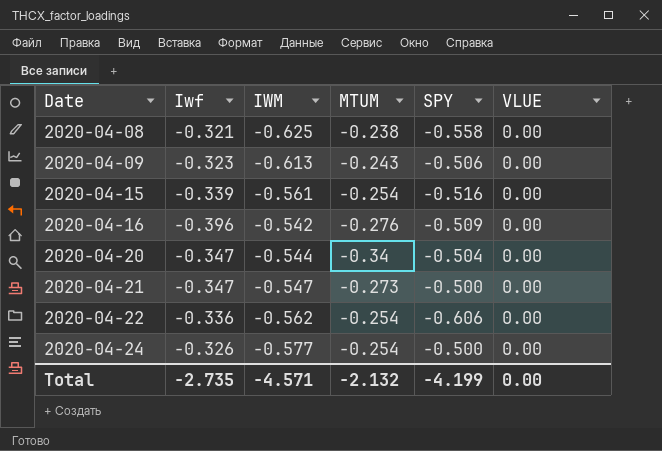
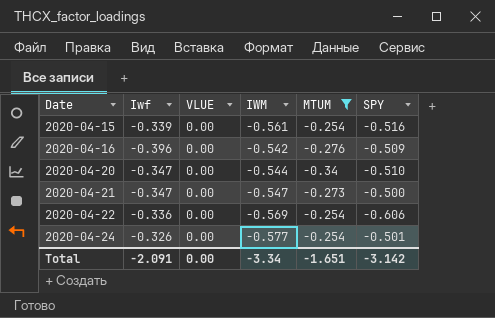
filter: none -> MTUM <= -0.254
column VLUE | position: 6 -> 3
2020-04-20 | SPY: -0.504 -> -0.510
2020-04-22 | IWM: -0.562 -> -0.569
2020-04-24 | SPY: -0.500 -> -0.501
Total | Iwf: -2.735 -> -2.091
Total | IWM: -4.571 -> -3.34
Total | MTUM: -2.132 -> -1.651
Total | SPY: -4.199 -> -3.142

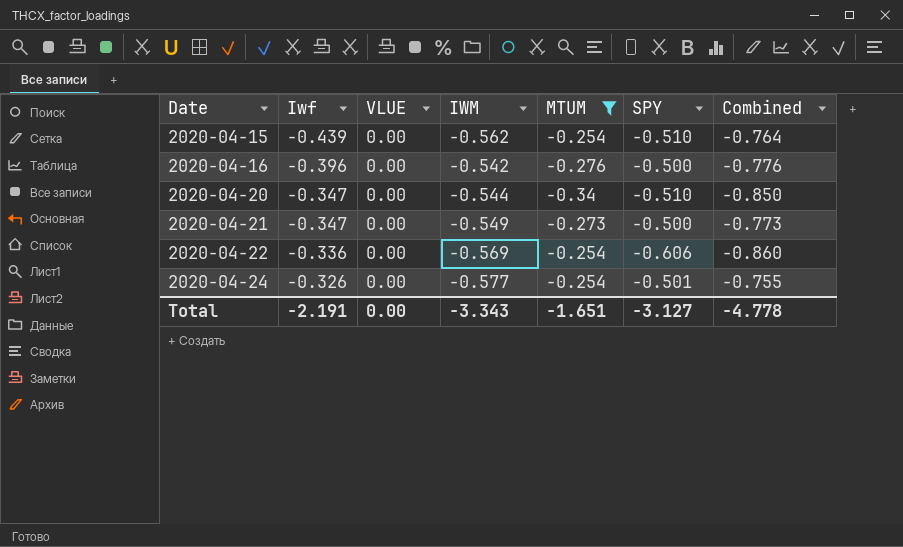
column Combined | formula: none -> [MTUM] + [SPY]
2020-04-15 | Iwf: -0.339 -> -0.439
2020-04-15 | IWM: -0.561 -> -0.562
2020-04-15 | SPY: -0.516 -> -0.510
2020-04-16 | SPY: -0.509 -> -0.500
2020-04-21 | IWM: -0.547 -> -0.549
Total | Iwf: -2.091 -> -2.191
Total | IWM: -3.34 -> -3.343
Total | SPY: -3.142 -> -3.127

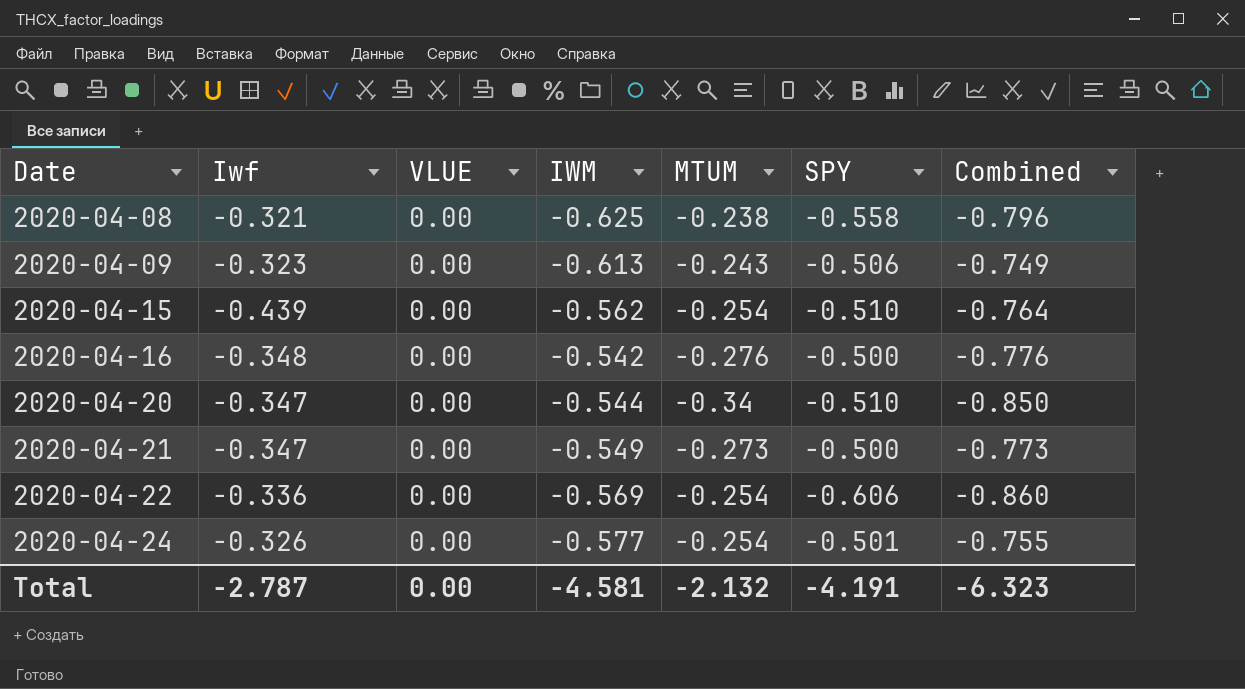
filter: MTUM <= -0.254 -> none
2020-04-16 | Iwf: -0.396 -> -0.348
Total | Iwf: -2.191 -> -2.787
Total | IWM: -3.343 -> -4.581
Total | MTUM: -1.651 -> -2.132
Total | SPY: -3.127 -> -4.191
Total | Combined: -4.778 -> -6.323

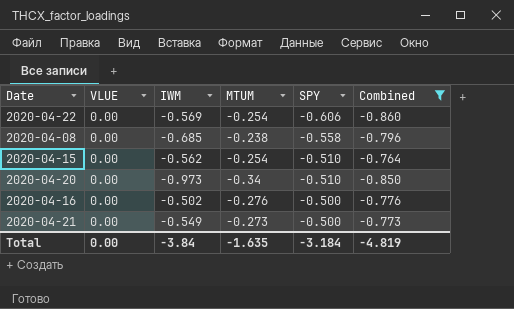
filter: none -> Combined <= -0.764
row order: Date ascending -> SPY ascending
column Iwf | position: 2 -> none
2020-04-08 | IWM: -0.625 -> -0.685
2020-04-20 | IWM: -0.544 -> -0.973
2020-04-16 | IWM: -0.542 -> -0.502
Total | IWM: -4.581 -> -3.84
Total | MTUM: -2.132 -> -1.635
Total | SPY: -4.191 -> -3.184
Total | Combined: -6.323 -> -4.819

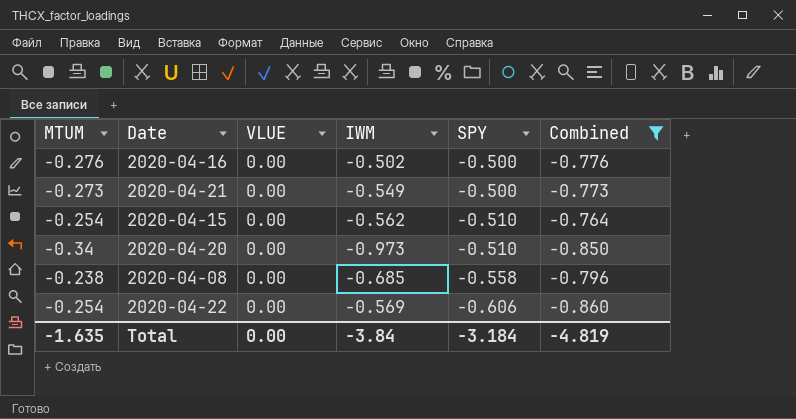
row order: SPY ascending -> SPY descending
column MTUM | position: 4 -> 1

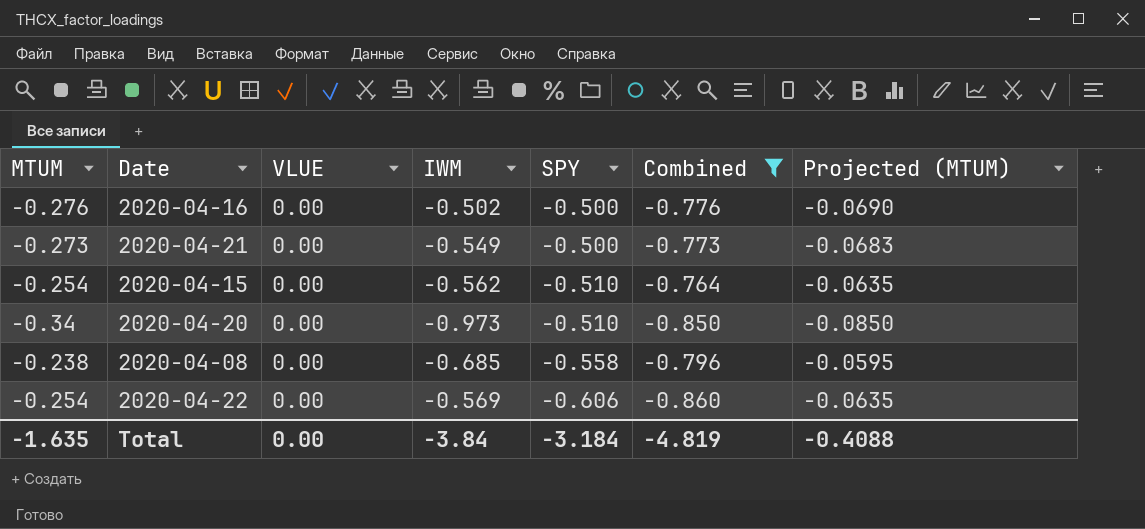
column Projected (MTUM) | formula: none -> [MTUM] * 0.25

